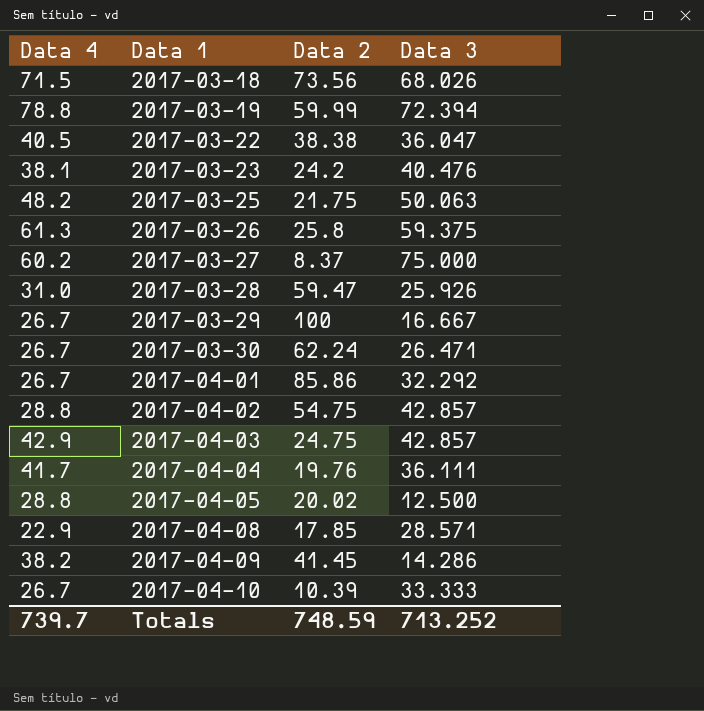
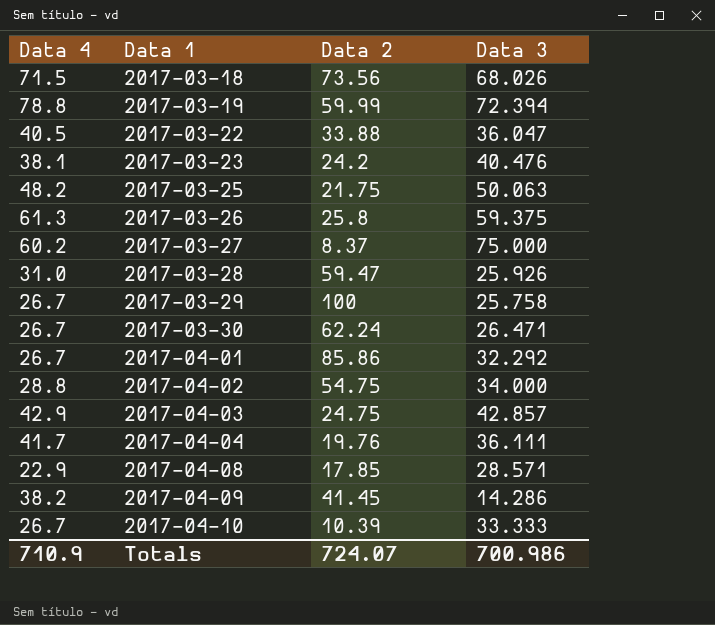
row 2017-04-05: 28.8 | 20.02 | 12.500 -> none
2017-03-22 | Data 2: 38.38 -> 33.88
2017-03-29 | Data 3: 16.667 -> 25.758
2017-04-02 | Data 3: 42.857 -> 34.000
Totals | Data 4: 739.7 -> 710.9
Totals | Data 2: 748.59 -> 724.07
Totals | Data 3: 713.252 -> 700.986

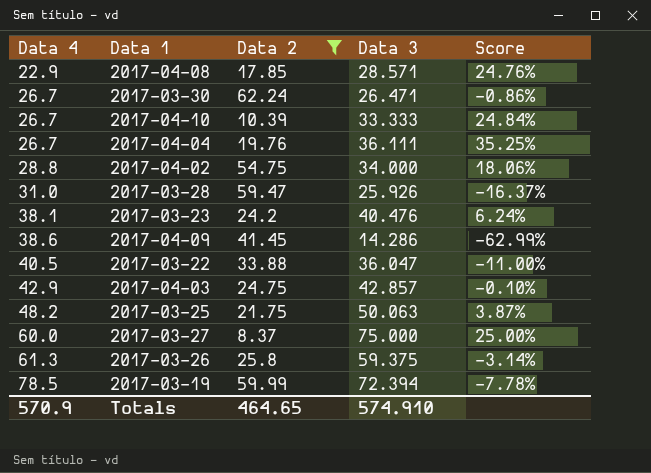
filter: none -> Data 2 <= 62.24
row order: Data 1 ascending -> Data 4 ascending
column Score | formula: none -> ([Data 3] - [Data 4]) / [Data 4]
2017-04-04 | Data 4: 41.7 -> 26.7
2017-04-09 | Data 4: 38.2 -> 38.6
2017-03-27 | Data 4: 60.2 -> 60.0
2017-03-19 | Data 4: 78.8 -> 78.5
Totals | Data 4: 710.9 -> 570.9
Totals | Data 2: 724.07 -> 464.65
Totals | Data 3: 700.986 -> 574.910

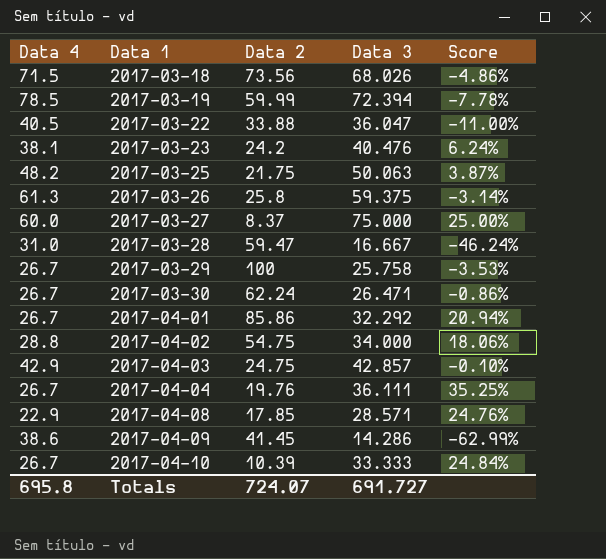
filter: Data 2 <= 62.24 -> none
row order: Data 4 ascending -> Data 1 ascending
2017-03-28 | Data 3: 25.926 -> 16.667
2017-03-28 | Score: -16.37% -> -46.24%
Totals | Data 4: 570.9 -> 695.8
Totals | Data 2: 464.65 -> 724.07
Totals | Data 3: 574.910 -> 691.727

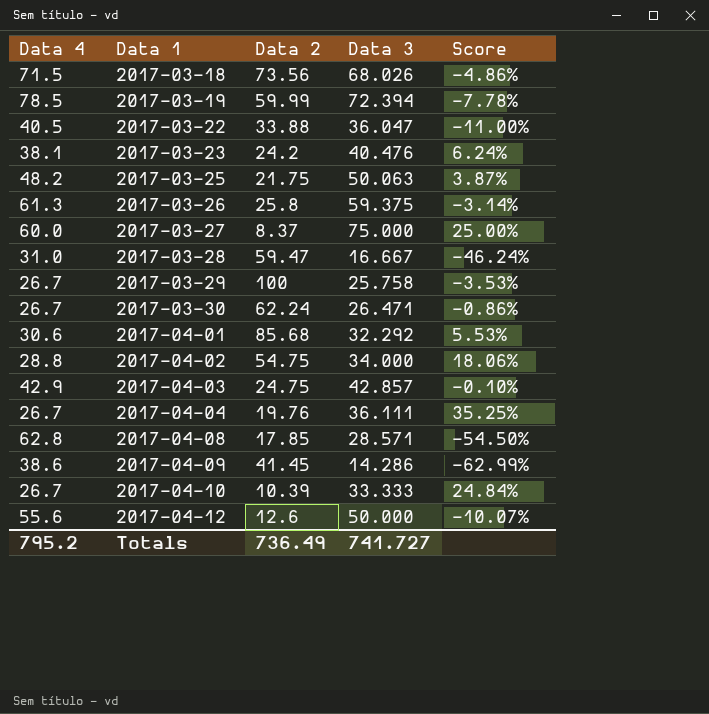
2017-04-01 | Data 4: 26.7 -> 30.6
2017-04-01 | Data 2: 85.86 -> 85.68
2017-04-01 | Score: 20.94% -> 5.53%
2017-04-08 | Data 4: 22.9 -> 62.8
2017-04-08 | Score: 24.76% -> -54.50%
row 2017-04-12: none -> 55.6 | 12.6 | 50.000 | -10.07%
Totals | Data 4: 695.8 -> 795.2
Totals | Data 2: 724.07 -> 736.49
Totals | Data 3: 691.727 -> 741.727

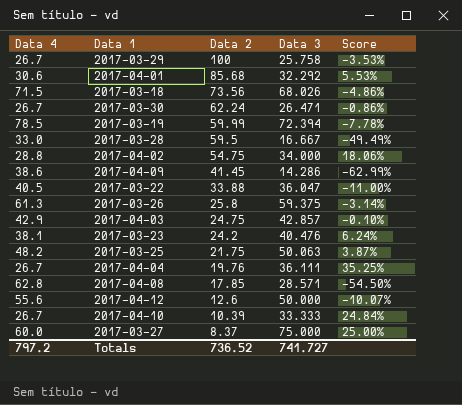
row order: Data 1 ascending -> Data 2 descending
2017-03-28 | Data 4: 31.0 -> 33.0
2017-03-28 | Data 2: 59.47 -> 59.5
2017-03-28 | Score: -46.24% -> -49.49%
Totals | Data 4: 795.2 -> 797.2
Totals | Data 2: 736.49 -> 736.52

